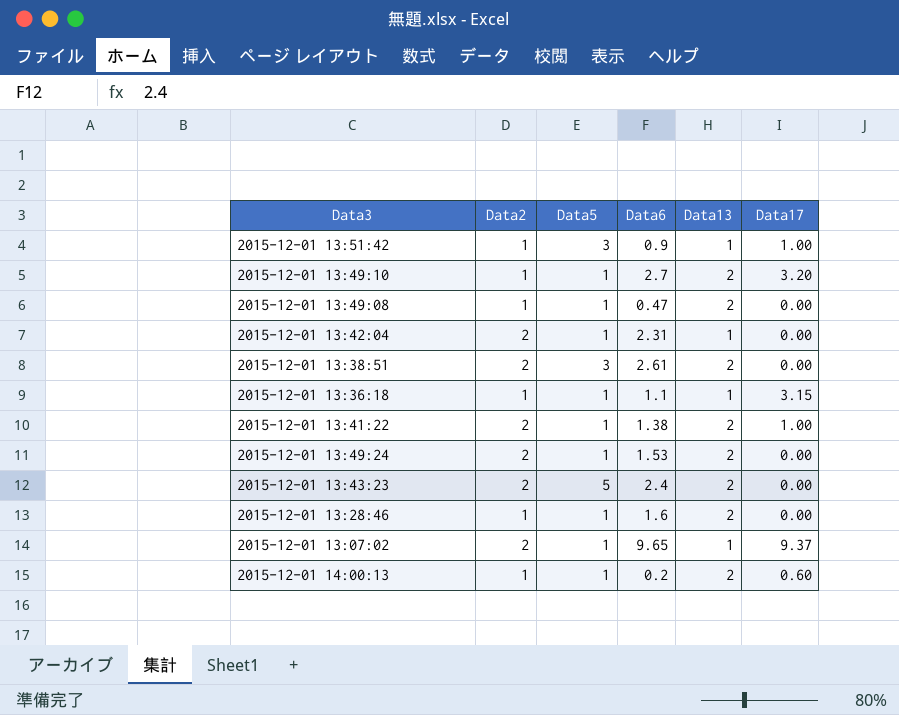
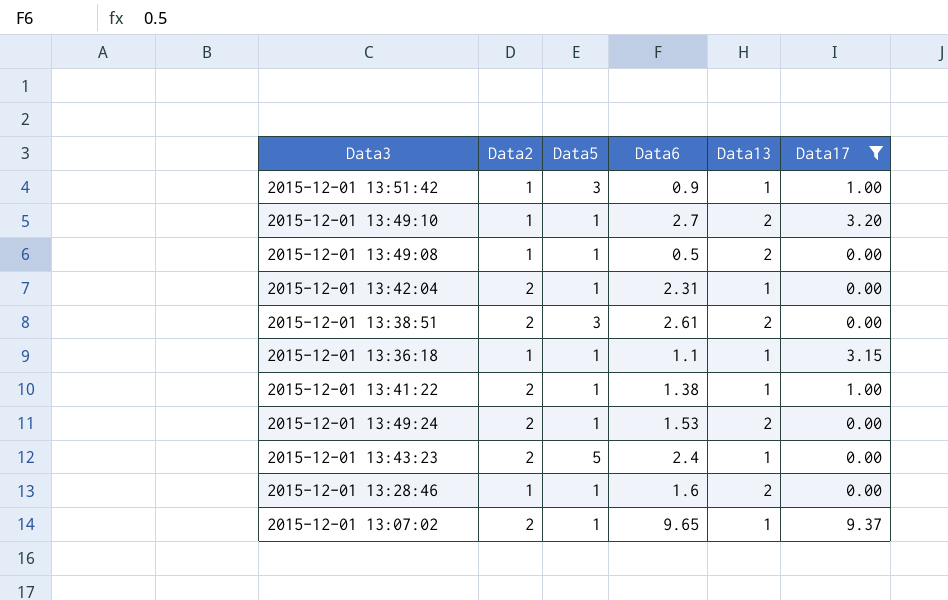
filter: none -> Data17 != 0.60
2015-12-01 13:49:08 | Data6: 0.47 -> 0.5
2015-12-01 13:41:22 | Data13: 2 -> 1
2015-12-01 13:43:23 | Data13: 2 -> 1

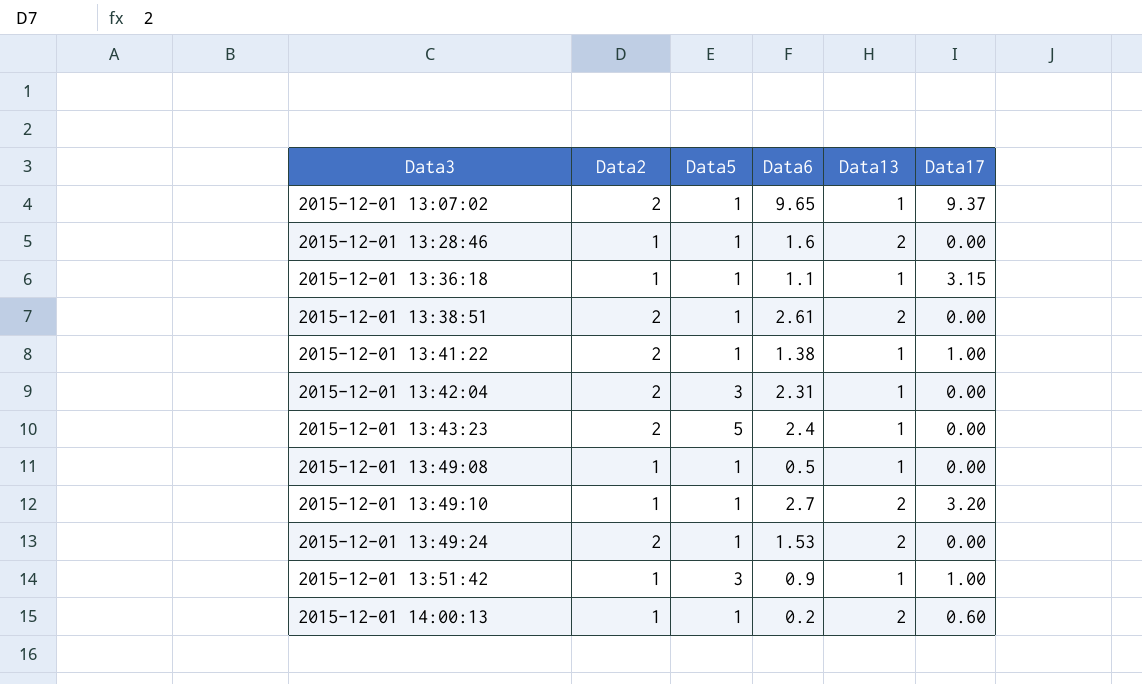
filter: Data17 != 0.60 -> none
row order: none -> Data3 ascending
2015-12-01 13:38:51 | Data5: 3 -> 1
2015-12-01 13:42:04 | Data5: 1 -> 3
2015-12-01 13:49:08 | Data13: 2 -> 1

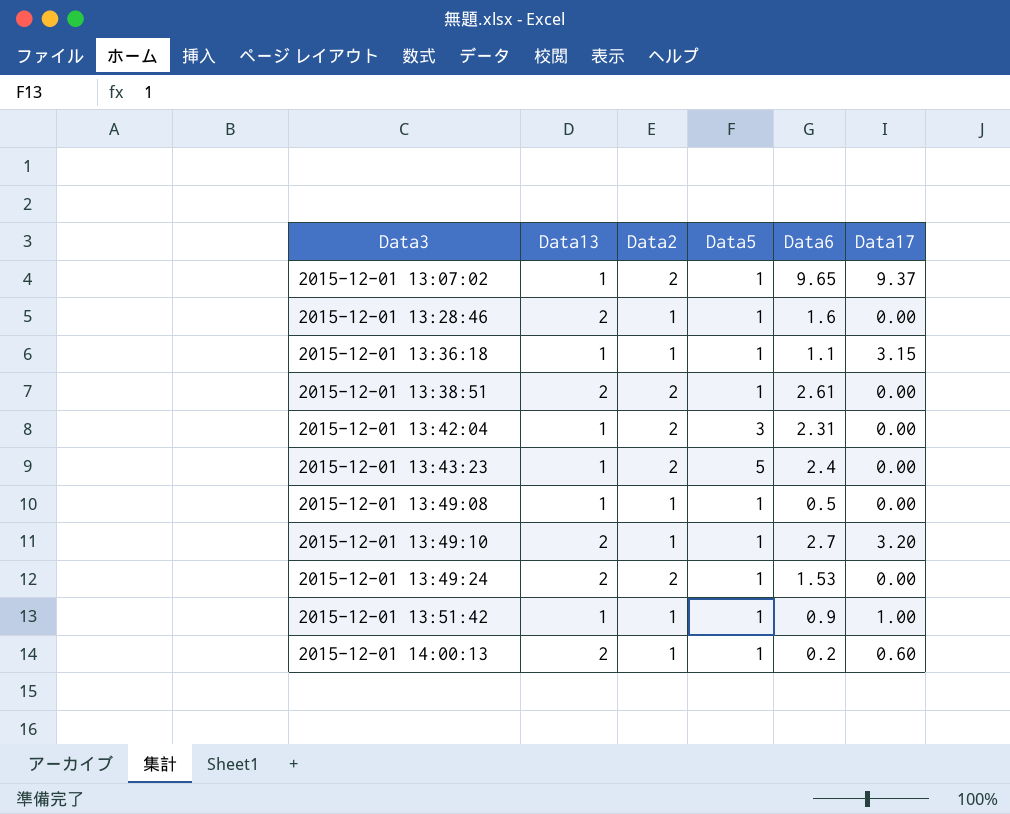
column Data13 | position: 5 -> 2
row 2015-12-01 13:41:22: 2 | 1 | 1.38 | 1 | 1.00 -> none
2015-12-01 13:51:42 | Data5: 3 -> 1

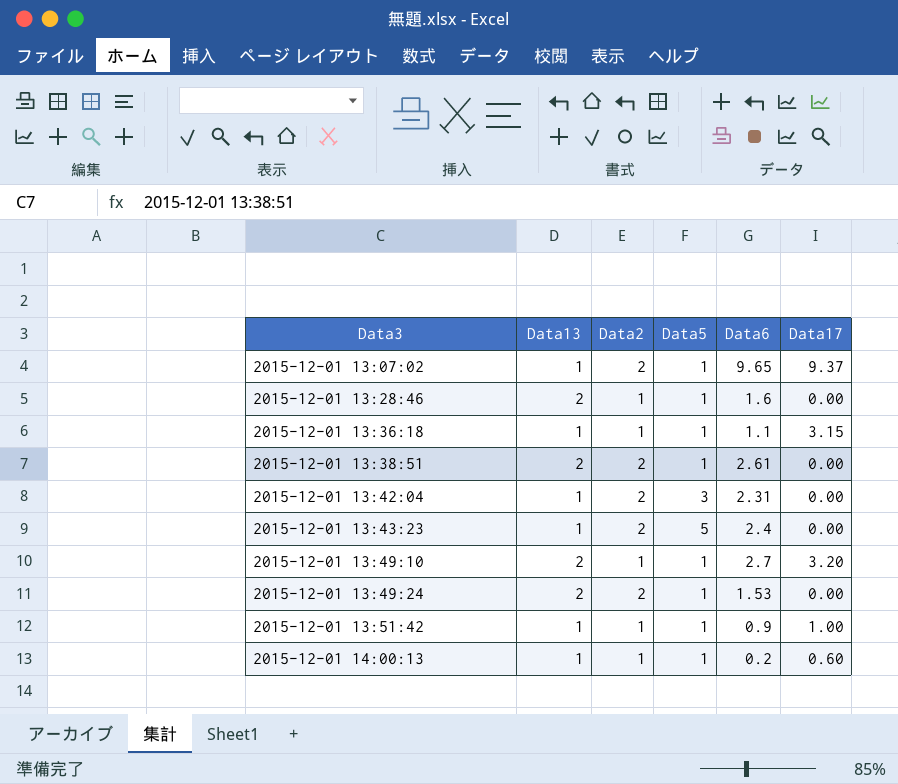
row 2015-12-01 13:49:08: 1 | 1 | 1 | 0.5 | 0.00 -> none
2015-12-01 14:00:13 | Data13: 2 -> 1

